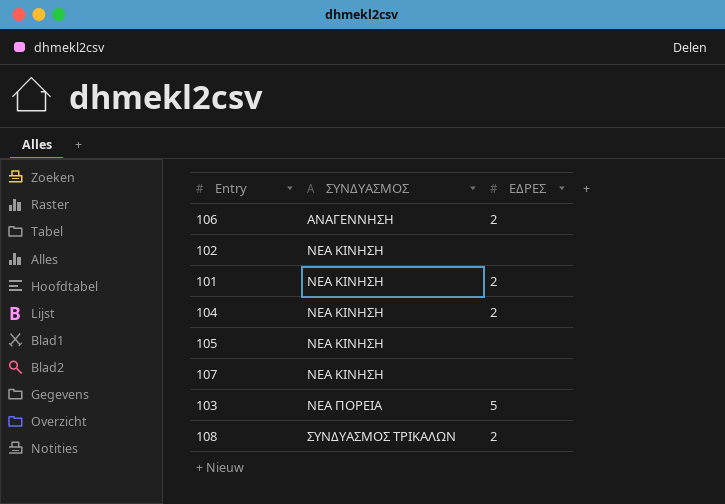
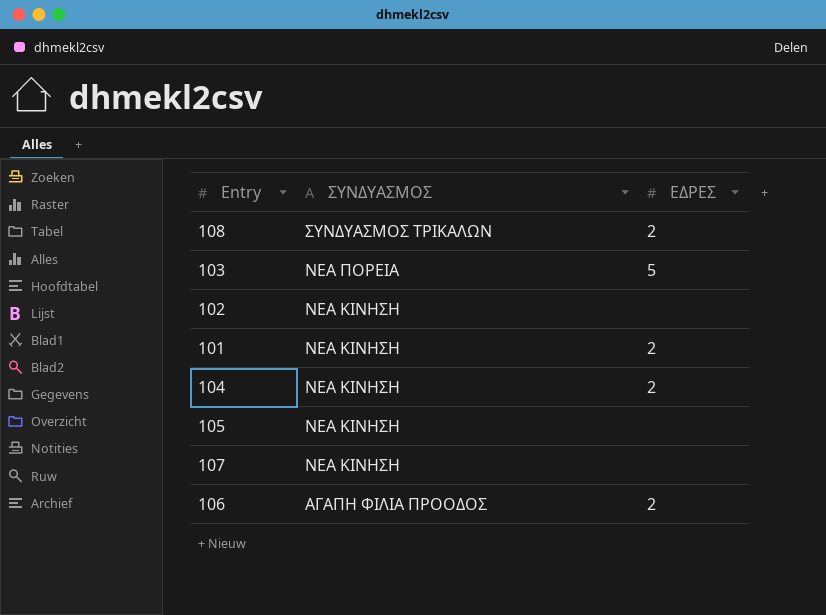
row order: ΣΥΝΔΥΑΣΜΟΣ ascending -> ΣΥΝΔΥΑΣΜΟΣ descending
106 | ΣΥΝΔΥΑΣΜΟΣ: ΑΝΑΓΕΝΝΗΣΗ -> ΑΓΑΠΗ ΦΙΛΙΑ ΠΡΟΟΔΟΣ

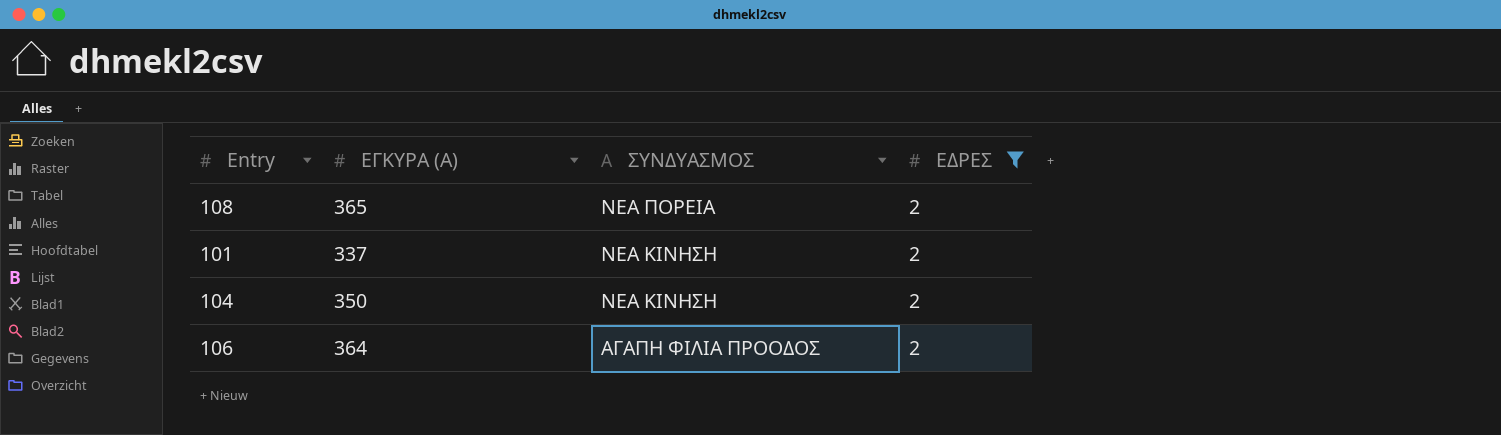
filter: none -> ΕΔΡΕΣ = 2
column ΕΓΚΥΡΑ (Α) | position: none -> 2
108 | ΣΥΝΔΥΑΣΜΟΣ: ΣΥΝΔΥΑΣΜΟΣ ΤΡΙΚΑΛΩΝ -> ΝΕΑ ΠΟΡΕΙΑ

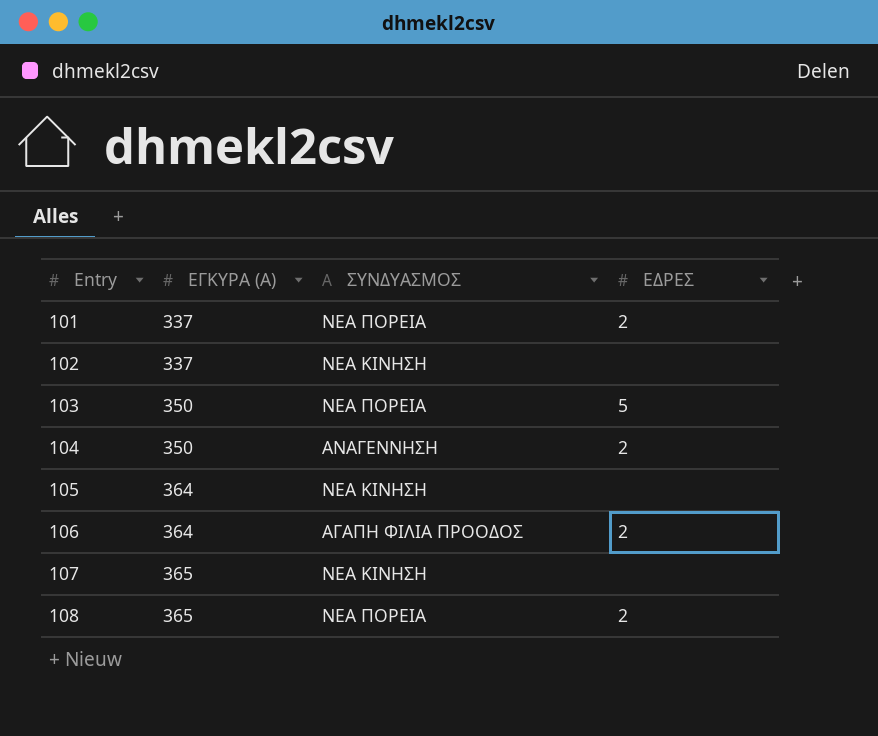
filter: ΕΔΡΕΣ = 2 -> none
row order: ΣΥΝΔΥΑΣΜΟΣ descending -> Entry ascending
101 | ΣΥΝΔΥΑΣΜΟΣ: ΝΕΑ ΚΙΝΗΣΗ -> ΝΕΑ ΠΟΡΕΙΑ
104 | ΣΥΝΔΥΑΣΜΟΣ: ΝΕΑ ΚΙΝΗΣΗ -> ΑΝΑΓΕΝΝΗΣΗ

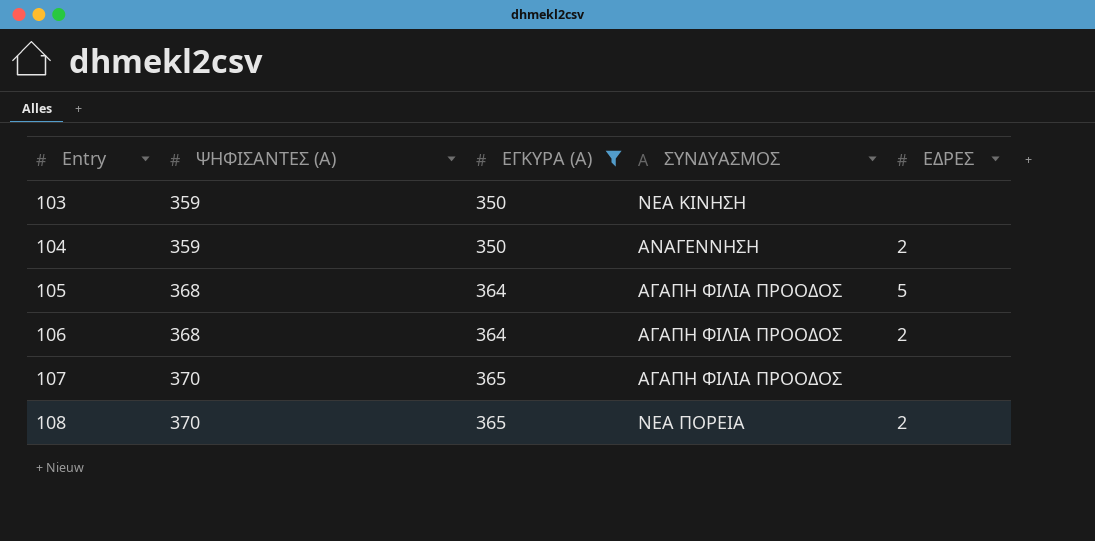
filter: none -> ΕΓΚΥΡΑ (Α) != 337
column ΨΗΦΙΣΑΝΤΕΣ (Α) | position: none -> 2
103 | ΣΥΝΔΥΑΣΜΟΣ: ΝΕΑ ΠΟΡΕΙΑ -> ΝΕΑ ΚΙΝΗΣΗ
103 | ΕΔΡΕΣ: 5 -> none
105 | ΣΥΝΔΥΑΣΜΟΣ: ΝΕΑ ΚΙΝΗΣΗ -> ΑΓΑΠΗ ΦΙΛΙΑ ΠΡΟΟΔΟΣ
105 | ΕΔΡΕΣ: none -> 5
107 | ΣΥΝΔΥΑΣΜΟΣ: ΝΕΑ ΚΙΝΗΣΗ -> ΑΓΑΠΗ ΦΙΛΙΑ ΠΡΟΟΔΟΣ

